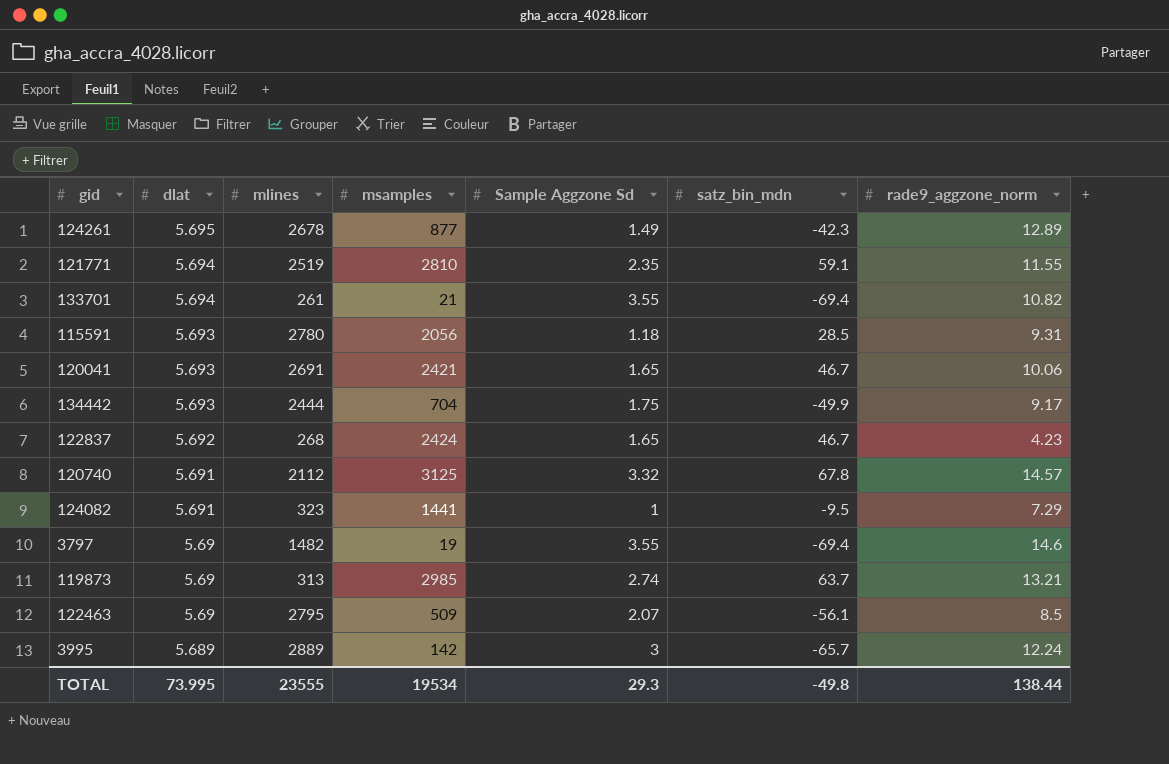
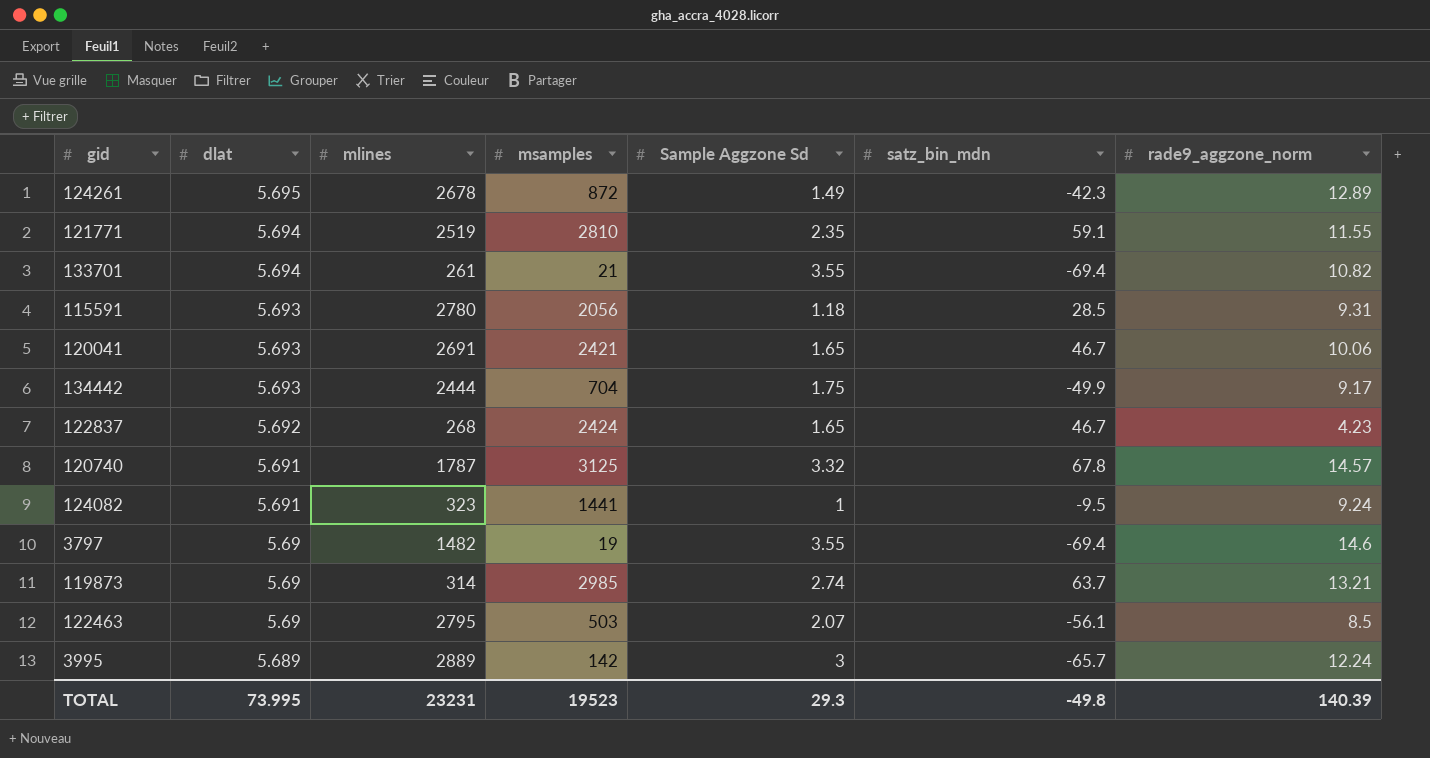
124261 | msamples: 877 -> 872
120740 | mlines: 2112 -> 1787
124082 | rade9_aggzone_norm: 7.29 -> 9.24
119873 | mlines: 313 -> 314
122463 | msamples: 509 -> 503
TOTAL | mlines: 23555 -> 23231
TOTAL | msamples: 19534 -> 19523
TOTAL | rade9_aggzone_norm: 138.44 -> 140.39

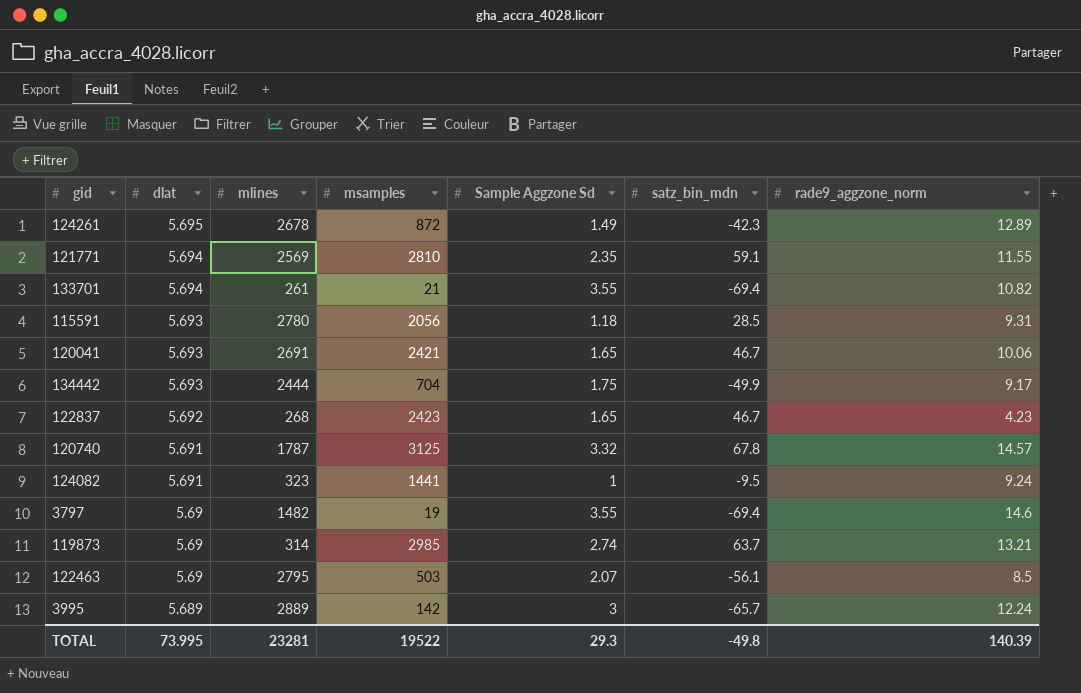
121771 | mlines: 2519 -> 2569
122837 | msamples: 2424 -> 2423
TOTAL | mlines: 23231 -> 23281
TOTAL | msamples: 19523 -> 19522

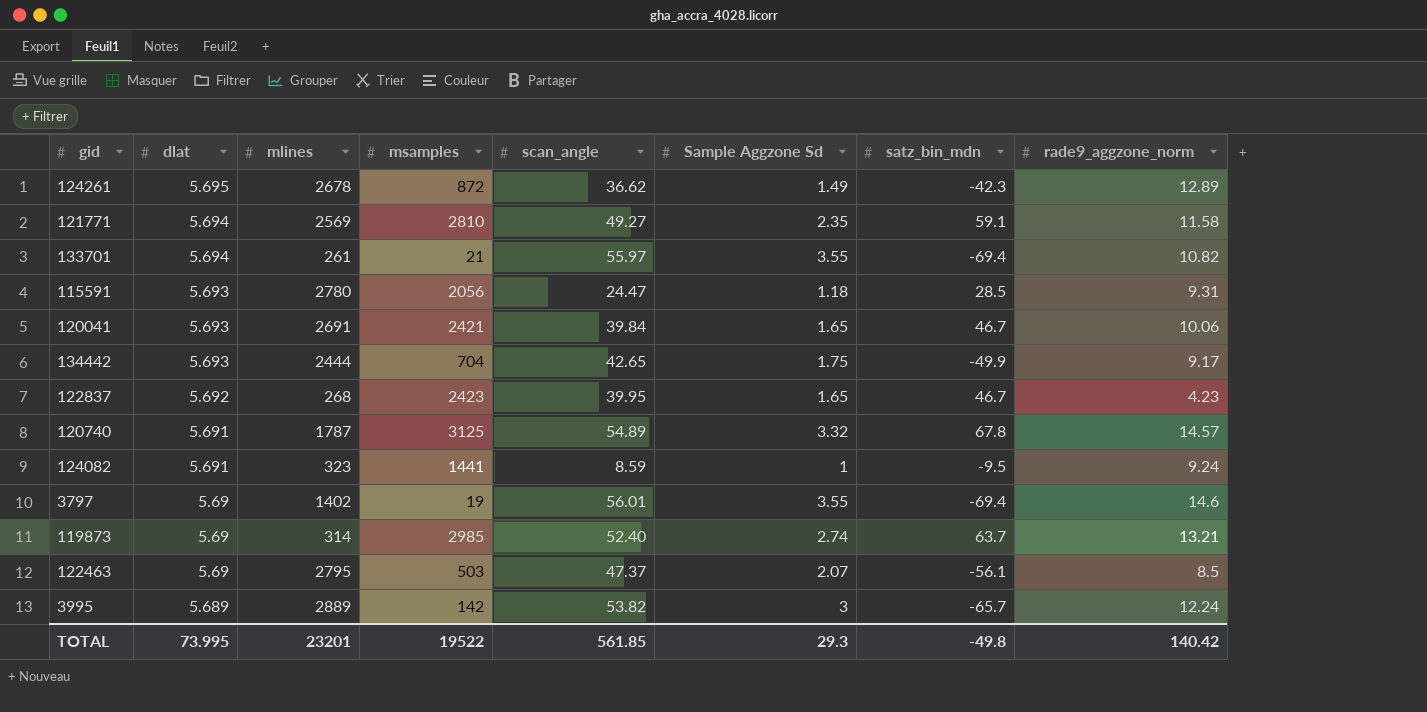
column scan_angle | position: none -> 5
121771 | rade9_aggzone_norm: 11.55 -> 11.58
3797 | mlines: 1482 -> 1402
TOTAL | mlines: 23281 -> 23201
TOTAL | rade9_aggzone_norm: 140.39 -> 140.42

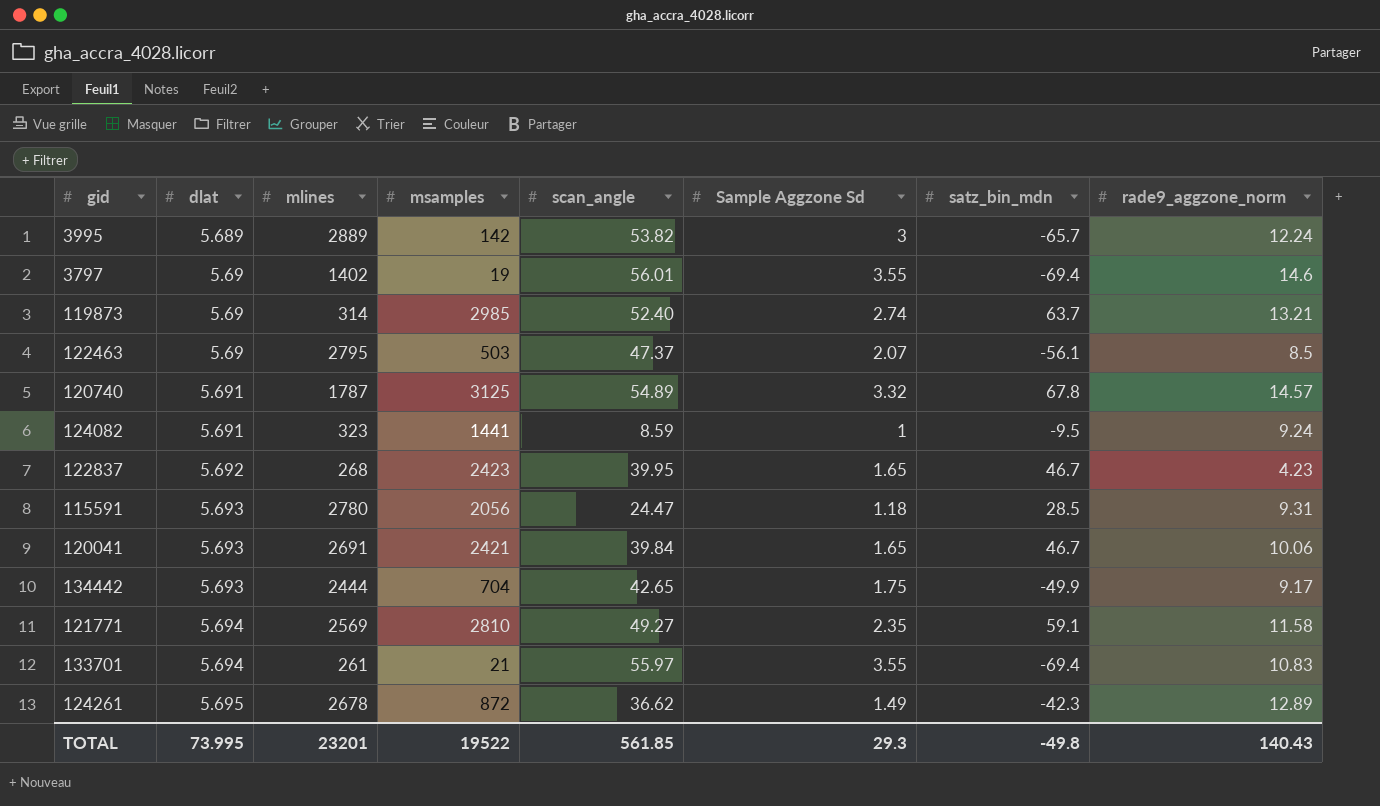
row order: dlat descending -> dlat ascending
133701 | rade9_aggzone_norm: 10.82 -> 10.83
TOTAL | rade9_aggzone_norm: 140.42 -> 140.43

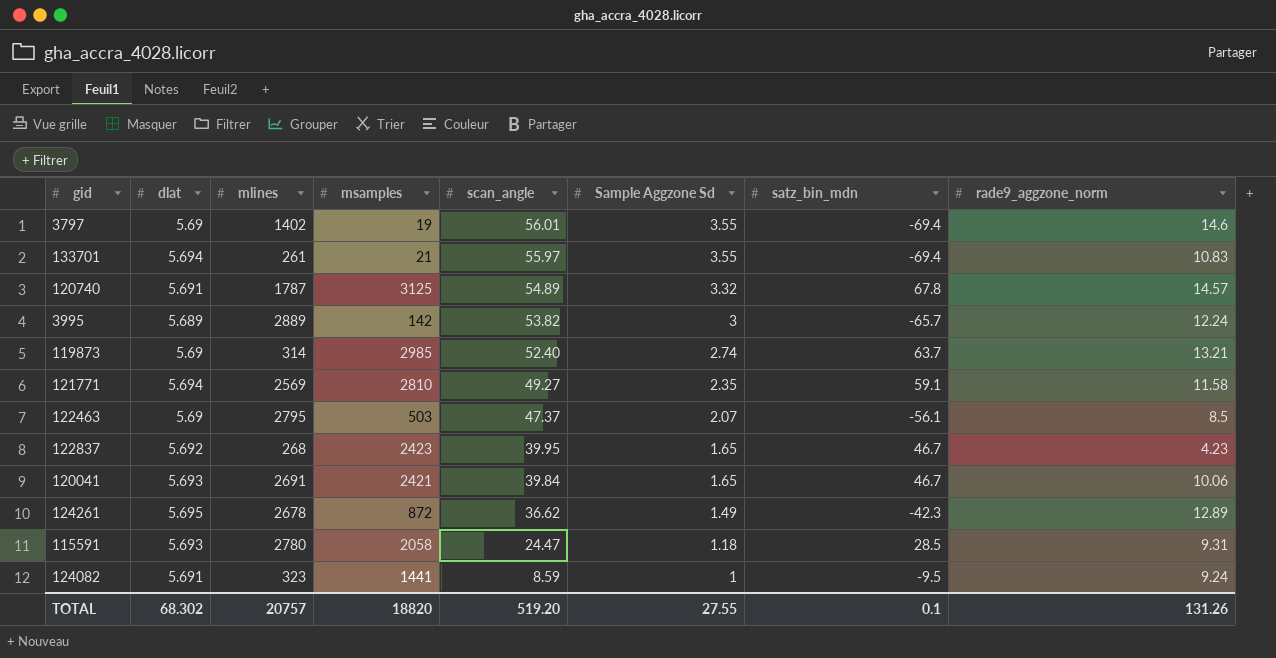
row order: dlat ascending -> scan_angle descending
row 134442: 5.693 | 2444 | 704 | 42.65 | 1.75 | -49.9 | 9.17 -> none
115591 | msamples: 2056 -> 2058
TOTAL | dlat: 73.995 -> 68.302
TOTAL | mlines: 23201 -> 20757
TOTAL | msamples: 19522 -> 18820
TOTAL | scan_angle: 561.85 -> 519.20
TOTAL | Sample Aggzone Sd: 29.3 -> 27.55
TOTAL | satz_bin_mdn: -49.8 -> 0.1
TOTAL | rade9_aggzone_norm: 140.43 -> 131.26

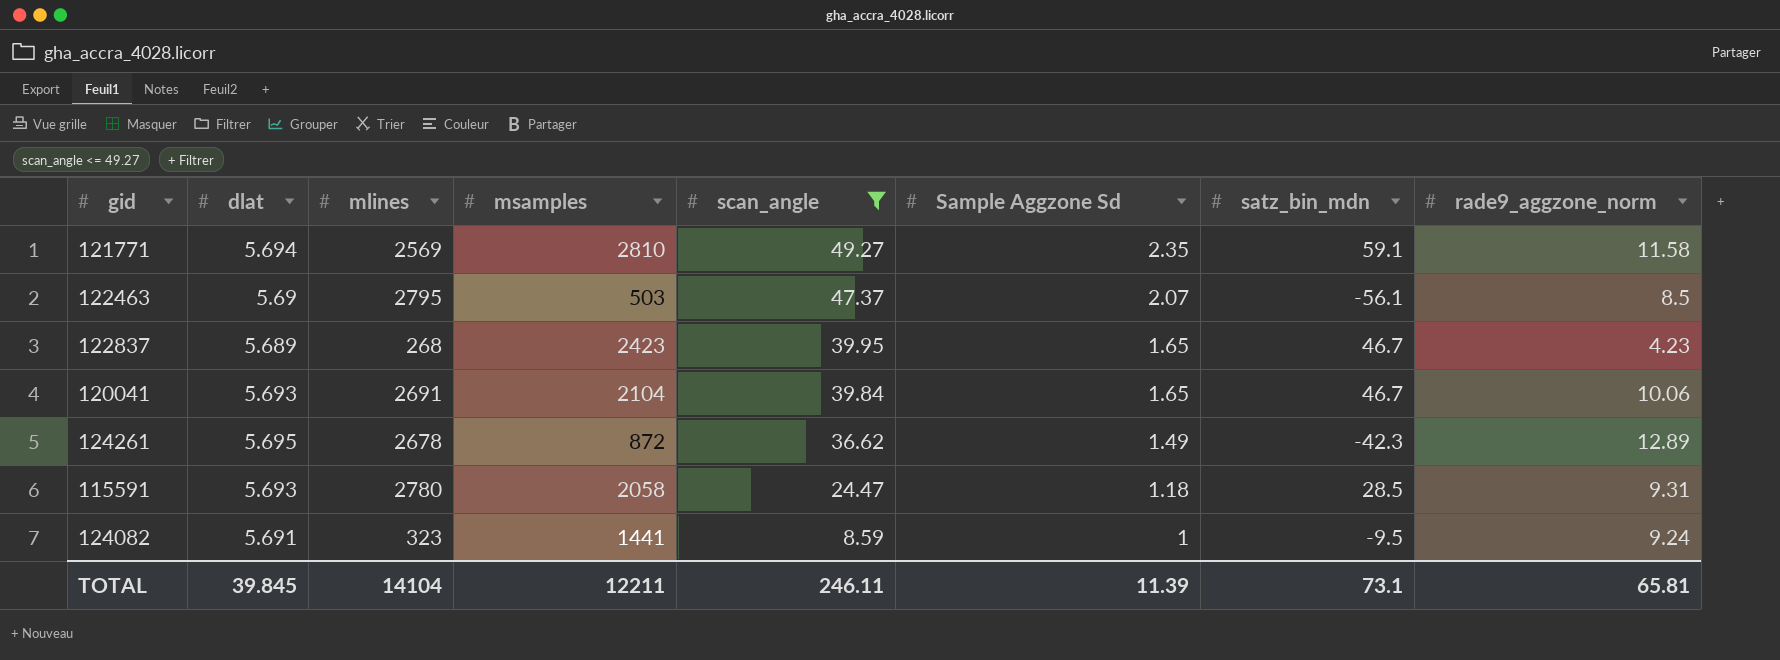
filter: none -> scan_angle <= 49.27
122837 | dlat: 5.692 -> 5.689
120041 | msamples: 2421 -> 2104
TOTAL | dlat: 68.302 -> 39.845
TOTAL | mlines: 20757 -> 14104
TOTAL | msamples: 18820 -> 12211
TOTAL | scan_angle: 519.20 -> 246.11
TOTAL | Sample Aggzone Sd: 27.55 -> 11.39
TOTAL | satz_bin_mdn: 0.1 -> 73.1
TOTAL | rade9_aggzone_norm: 131.26 -> 65.81

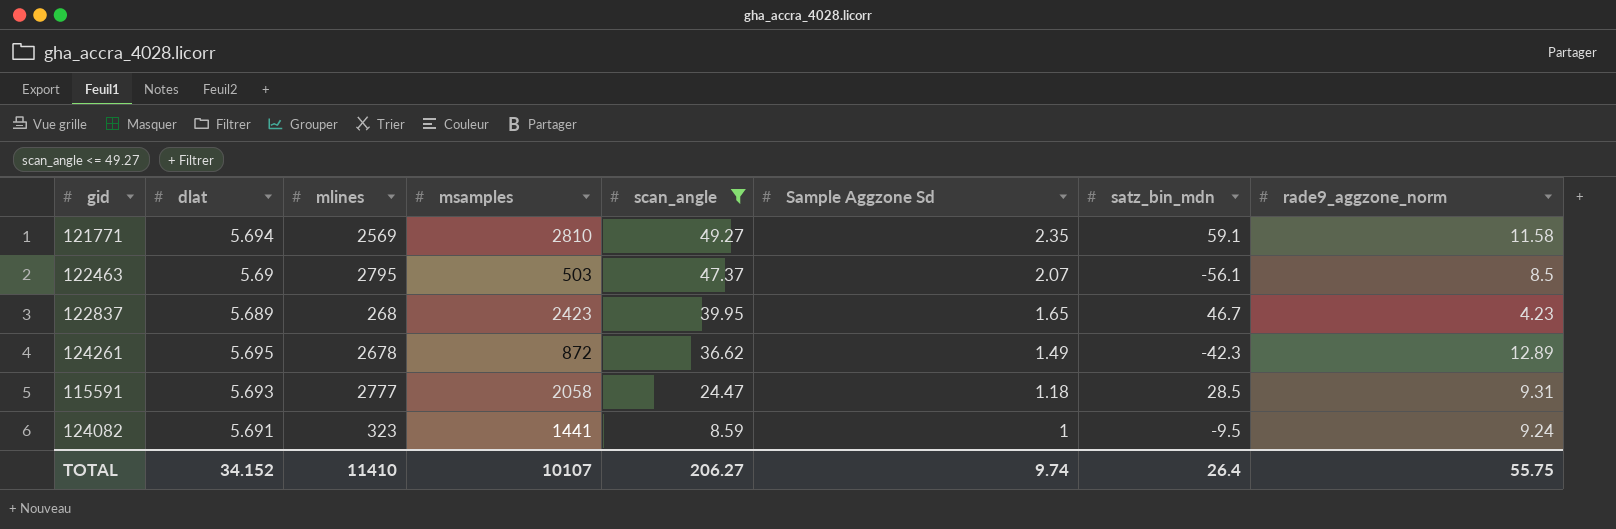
row 120041: 5.693 | 2691 | 2104 | 39.84 | 1.65 | 46.7 | 10.06 -> none
115591 | mlines: 2780 -> 2777
TOTAL | dlat: 39.845 -> 34.152
TOTAL | mlines: 14104 -> 11410
TOTAL | msamples: 12211 -> 10107
TOTAL | scan_angle: 246.11 -> 206.27
TOTAL | Sample Aggzone Sd: 11.39 -> 9.74
TOTAL | satz_bin_mdn: 73.1 -> 26.4
TOTAL | rade9_aggzone_norm: 65.81 -> 55.75

